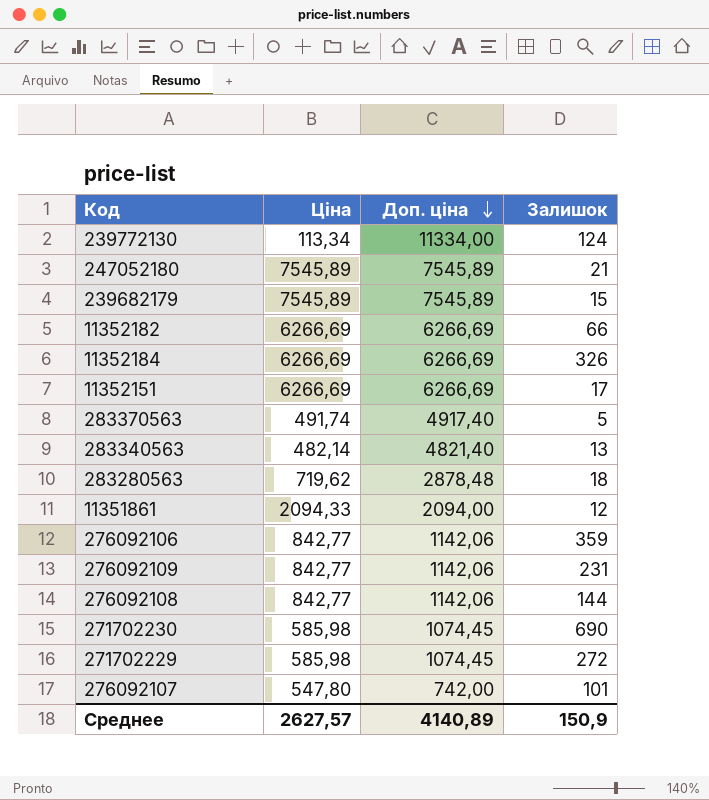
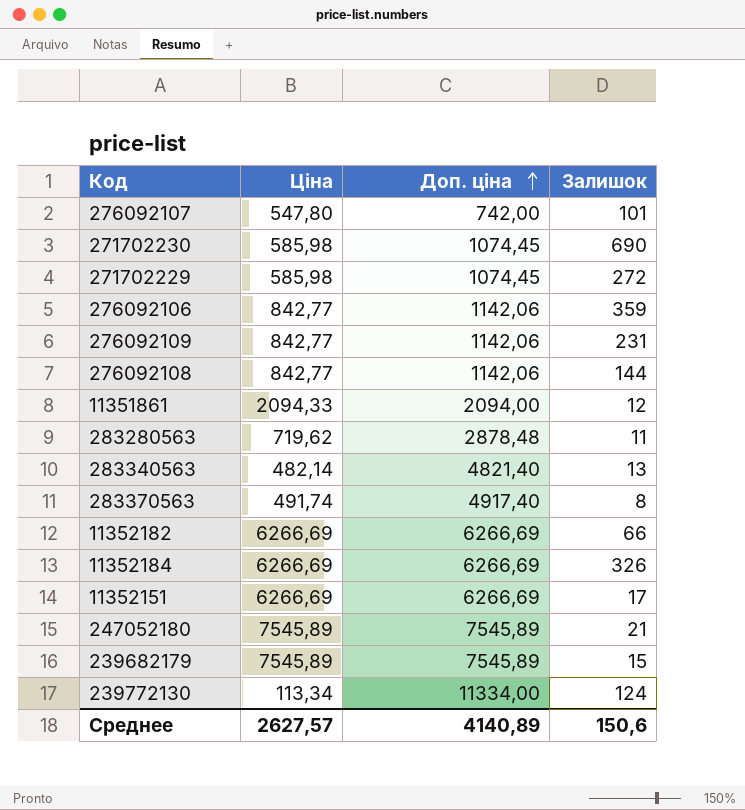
row order: Доп. ціна descending -> Доп. ціна ascending
283280563 | Залишок: 18 -> 11
283370563 | Залишок: 5 -> 8
Среднее | Залишок: 150,9 -> 150,6

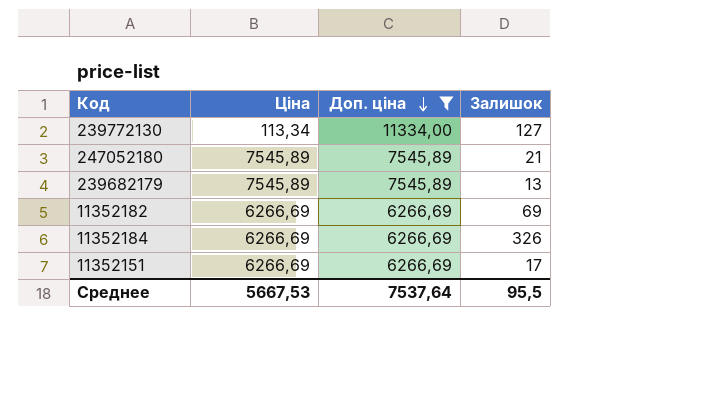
filter: none -> Доп. ціна >= 6266,69
row order: Доп. ціна ascending -> Доп. ціна descending
239772130 | Залишок: 124 -> 127
239682179 | Залишок: 15 -> 13
11352182 | Залишок: 66 -> 69
Среднее | Ціна: 2627,57 -> 5667,53
Среднее | Доп. ціна: 4140,89 -> 7537,64
Среднее | Залишок: 150,6 -> 95,5

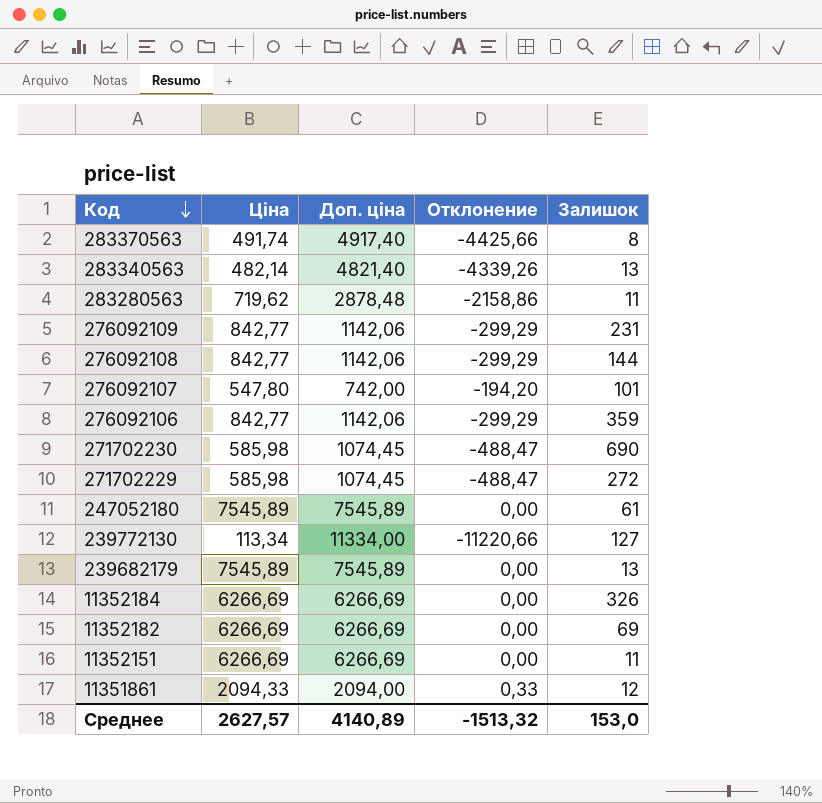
filter: Доп. ціна >= 6266,69 -> none
row order: Доп. ціна descending -> Код descending
column Отклонение | formula: none -> [Ціна] - [Доп. ціна]
247052180 | Залишок: 21 -> 61
11352151 | Залишок: 17 -> 11
Среднее | Ціна: 5667,53 -> 2627,57
Среднее | Доп. ціна: 7537,64 -> 4140,89
Среднее | Залишок: 95,5 -> 153,0

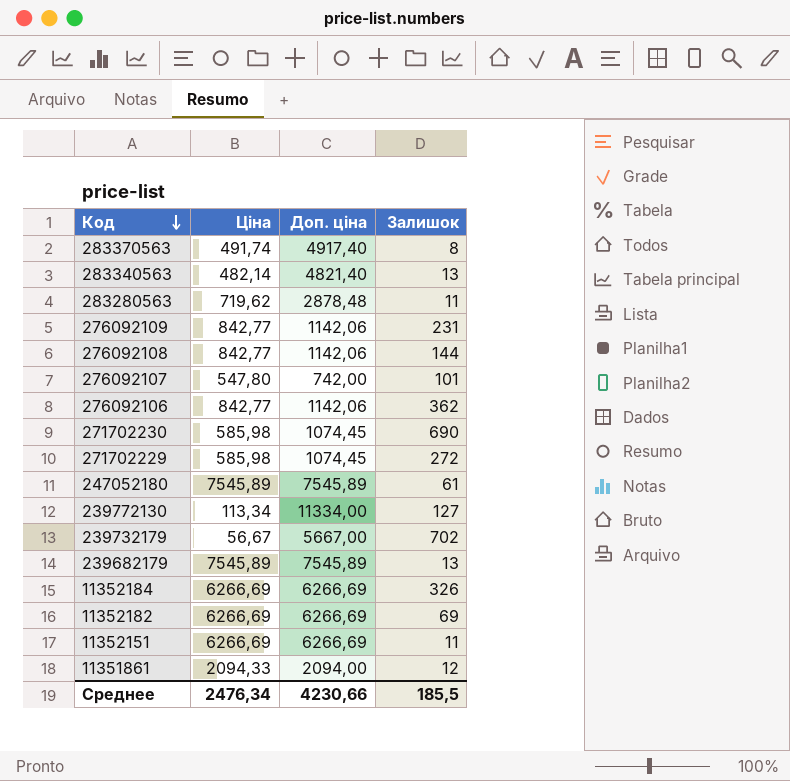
column Отклонение | formula: [Ціна] - [Доп. ціна] -> none
276092106 | Залишок: 359 -> 362
row 239732179: none -> 56,67 | 5667,00 | 702
Среднее | Ціна: 2627,57 -> 2476,34
Среднее | Доп. ціна: 4140,89 -> 4230,66
Среднее | Залишок: 153,0 -> 185,5

